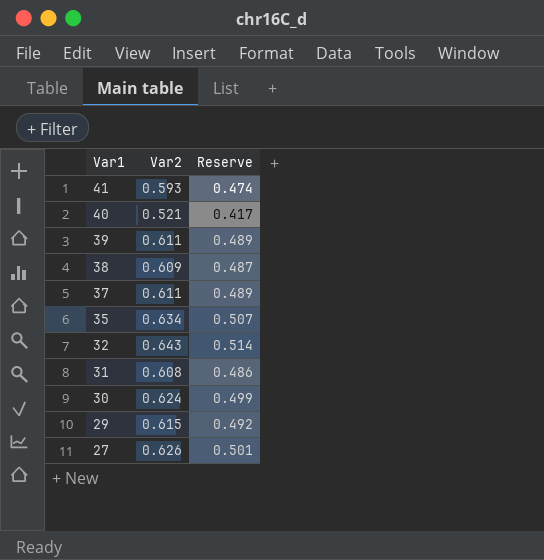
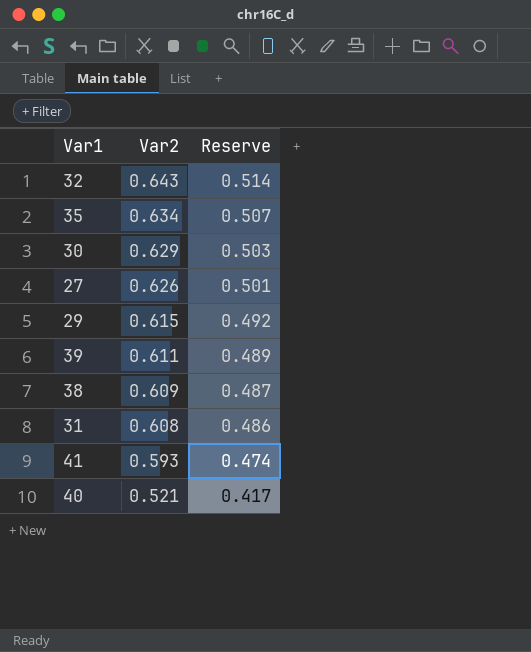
row order: Var1 descending -> Var2 descending
row 37: 0.611 | 0.489 -> none
30 | Var2: 0.624 -> 0.629
30 | Reserve: 0.499 -> 0.503

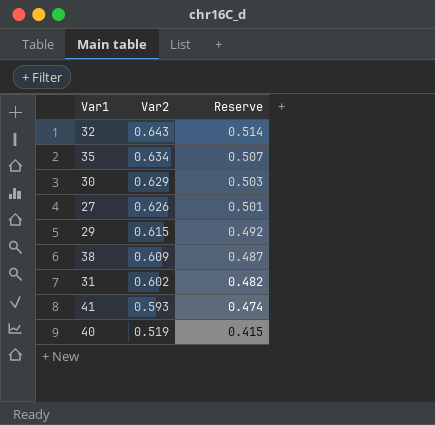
row 39: 0.611 | 0.489 -> none
31 | Var2: 0.608 -> 0.602
31 | Reserve: 0.486 -> 0.482
40 | Var2: 0.521 -> 0.519
40 | Reserve: 0.417 -> 0.415

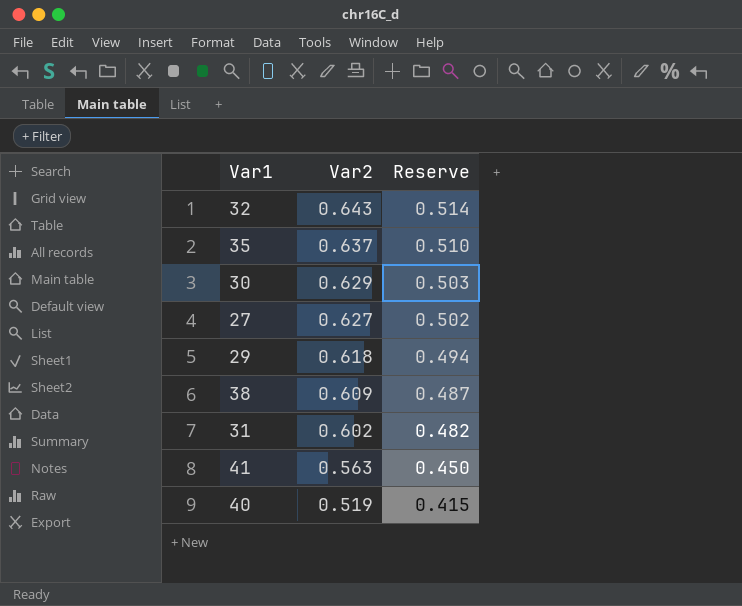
35 | Var2: 0.634 -> 0.637
35 | Reserve: 0.507 -> 0.510
27 | Var2: 0.626 -> 0.627
27 | Reserve: 0.501 -> 0.502
29 | Var2: 0.615 -> 0.618
29 | Reserve: 0.492 -> 0.494
41 | Var2: 0.593 -> 0.563
41 | Reserve: 0.474 -> 0.450

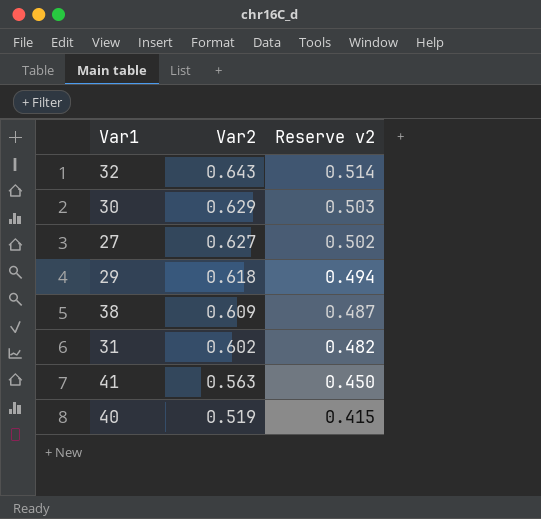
column name: Reserve -> Reserve v2
row 35: 0.637 | 0.510 -> none

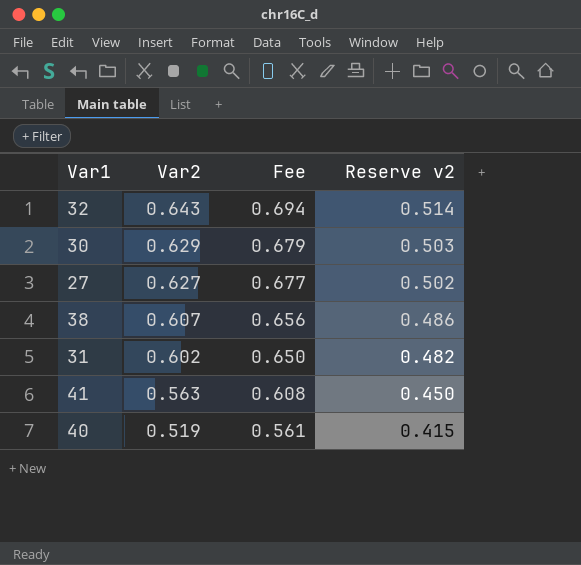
column Fee | formula: none -> [Var2] * 1.08
row 29: 0.618 | 0.494 -> none
38 | Var2: 0.609 -> 0.607
38 | Reserve v2: 0.487 -> 0.486

